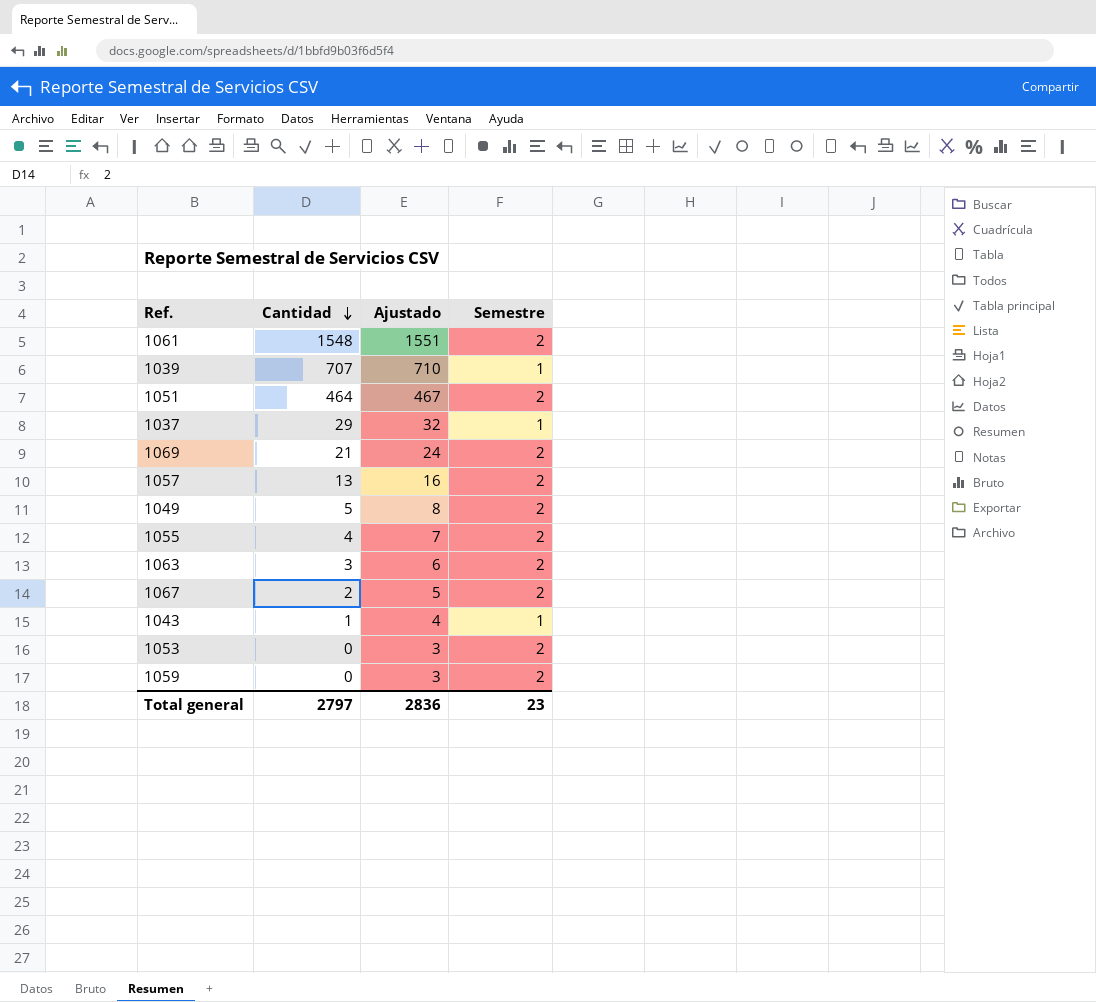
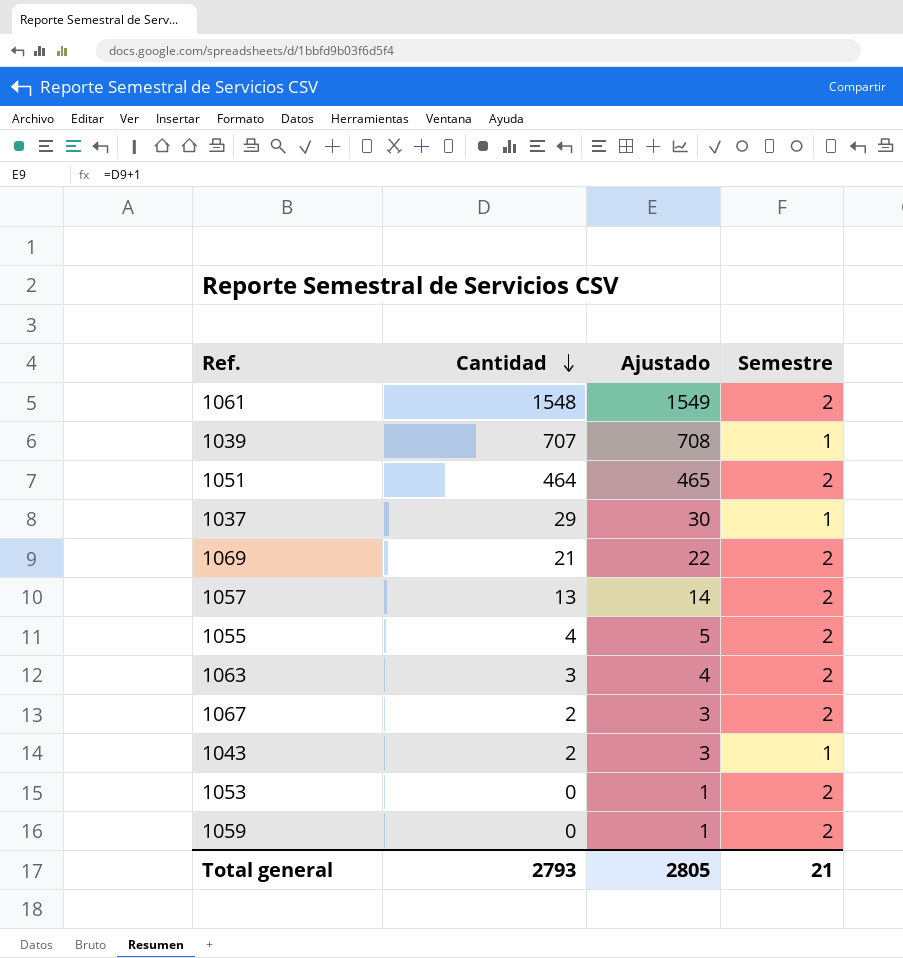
column Ajustado | formula: [Cantidad] + 3 -> [Cantidad] + 1
row 1049: 5 | 8 | 2 -> none
1043 | Cantidad: 1 -> 2
Total general | Cantidad: 2797 -> 2793
Total general | Ajustado: 2836 -> 2805
Total general | Semestre: 23 -> 21

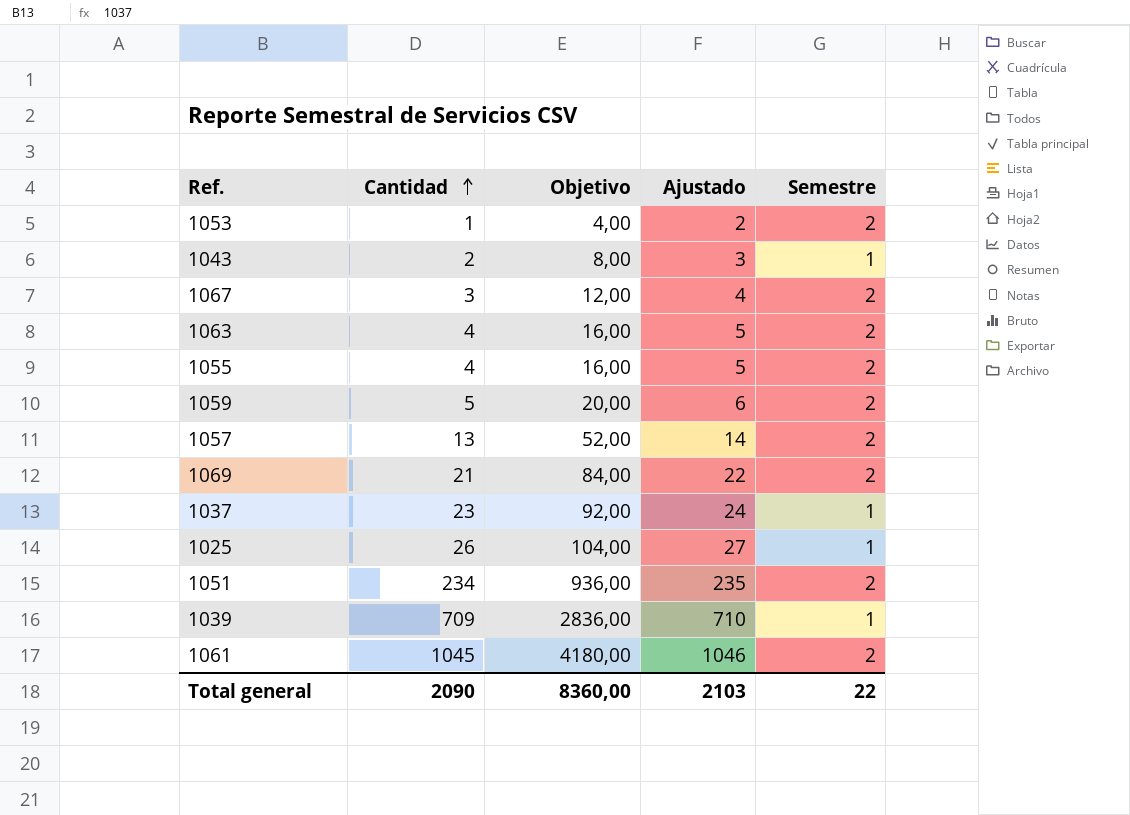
row order: Cantidad descending -> Cantidad ascending
column Objetivo | formula: none -> [Cantidad] * 4
1053 | Cantidad: 0 -> 1
1053 | Ajustado: 1 -> 2
1067 | Cantidad: 2 -> 3
1067 | Ajustado: 3 -> 4
1063 | Cantidad: 3 -> 4
1063 | Ajustado: 4 -> 5
1059 | Cantidad: 0 -> 5
1059 | Ajustado: 1 -> 6
1037 | Cantidad: 29 -> 23
1037 | Ajustado: 30 -> 24
row 1025: none -> 26 | 104,00 | 27 | 1
1051 | Cantidad: 464 -> 234
1051 | Ajustado: 465 -> 235
1039 | Cantidad: 707 -> 709
1039 | Ajustado: 708 -> 710
1061 | Cantidad: 1548 -> 1045
1061 | Ajustado: 1549 -> 1046
Total general | Cantidad: 2793 -> 2090
Total general | Ajustado: 2805 -> 2103
Total general | Semestre: 21 -> 22

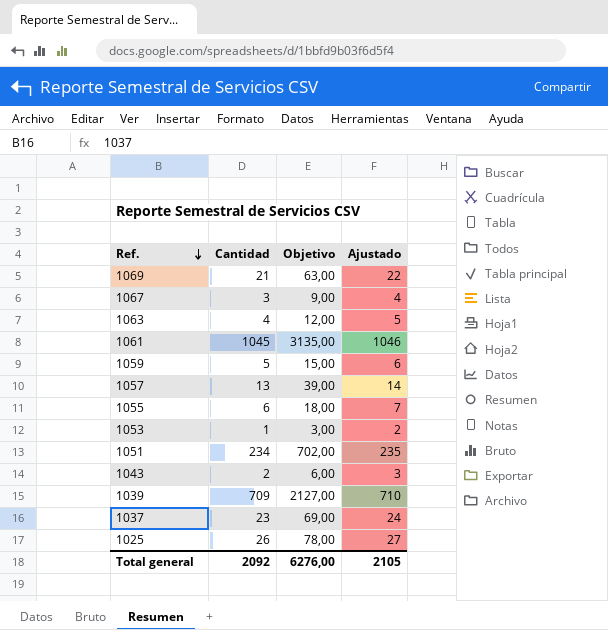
row order: Cantidad ascending -> Ref. descending
column Semestre | position: 5 -> none
column Objetivo | formula: [Cantidad] * 4 -> [Cantidad] * 3
1055 | Cantidad: 4 -> 6
1055 | Ajustado: 5 -> 7
Total general | Cantidad: 2090 -> 2092
Total general | Objetivo: 8360,00 -> 6276,00
Total general | Ajustado: 2103 -> 2105

